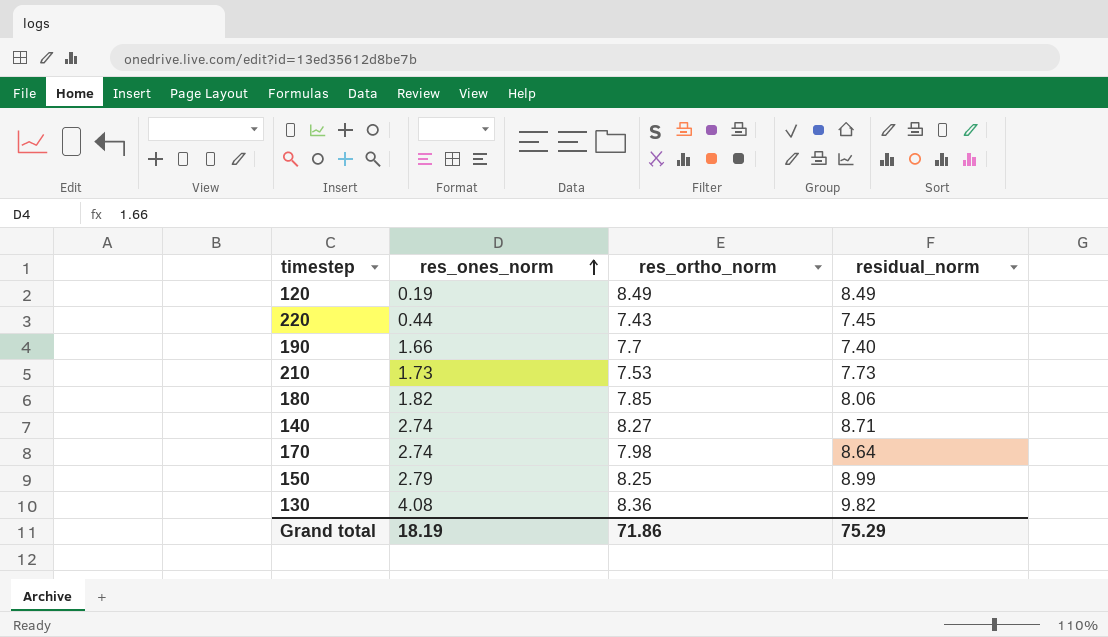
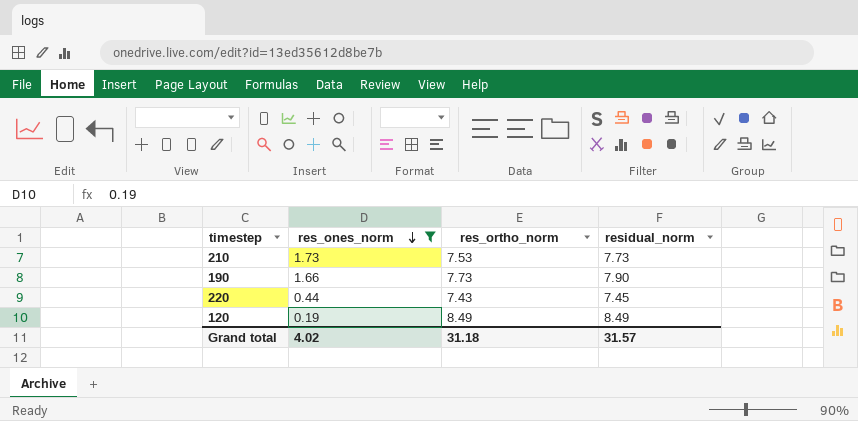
filter: none -> res_ones_norm <= 1.73
row order: res_ones_norm ascending -> res_ones_norm descending
190 | res_ortho_norm: 7.7 -> 7.73
190 | residual_norm: 7.40 -> 7.90
Grand total | res_ones_norm: 18.19 -> 4.02
Grand total | res_ortho_norm: 71.86 -> 31.18
Grand total | residual_norm: 75.29 -> 31.57

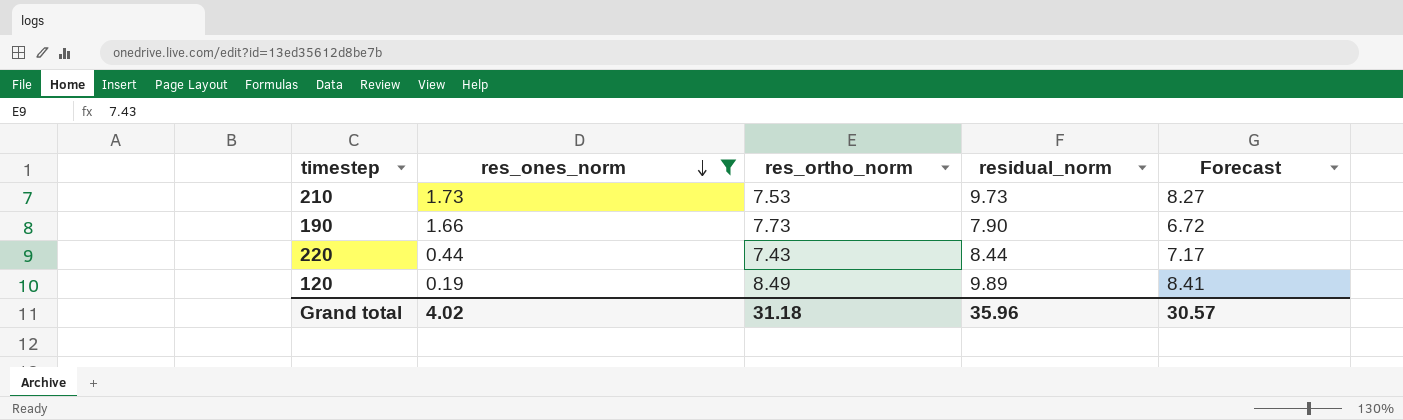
column Forecast | formula: none -> [residual_norm] * 0.85
210 | residual_norm: 7.73 -> 9.73
220 | residual_norm: 7.45 -> 8.44
120 | residual_norm: 8.49 -> 9.89
Grand total | residual_norm: 31.57 -> 35.96

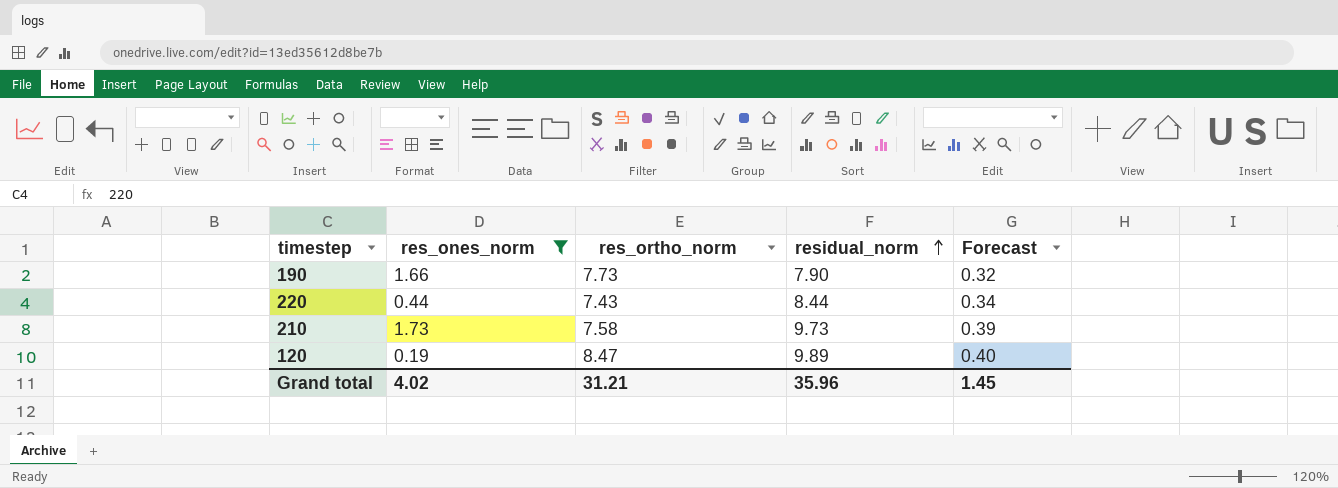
row order: res_ones_norm descending -> residual_norm ascending
column Forecast | formula: [residual_norm] * 0.85 -> [residual_norm] * 0.04
210 | res_ortho_norm: 7.53 -> 7.58
120 | res_ortho_norm: 8.49 -> 8.47
Grand total | res_ortho_norm: 31.18 -> 31.21
Grand total | Forecast: 30.57 -> 1.45

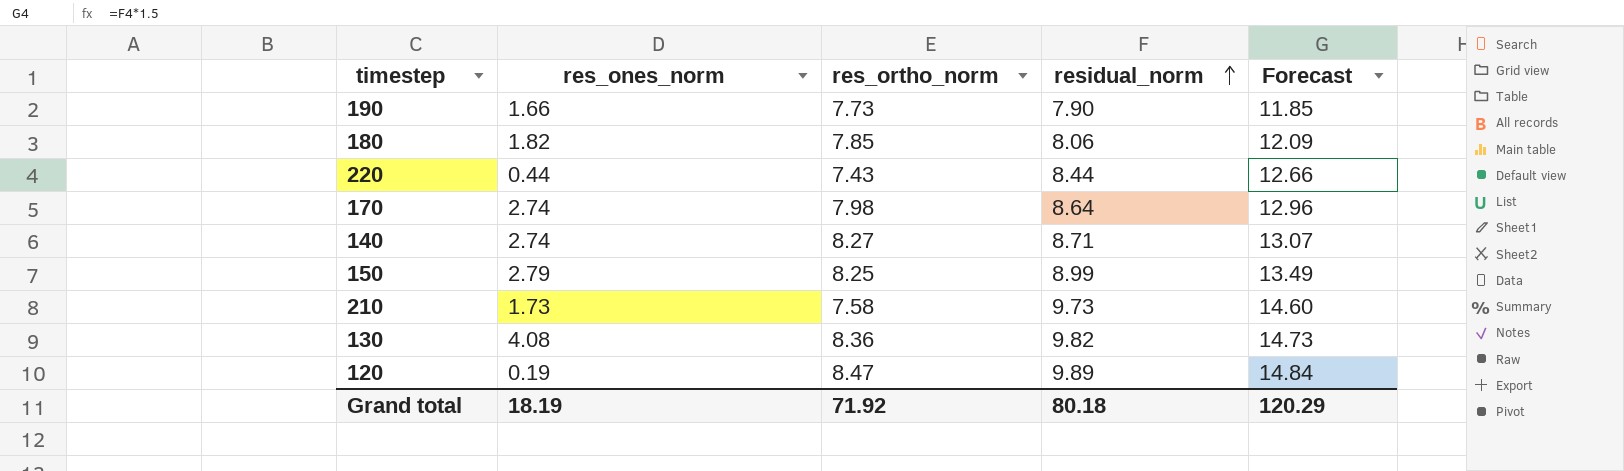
filter: res_ones_norm <= 1.73 -> none
column Forecast | formula: [residual_norm] * 0.04 -> [residual_norm] * 1.5
Grand total | res_ones_norm: 4.02 -> 18.19
Grand total | res_ortho_norm: 31.21 -> 71.92
Grand total | residual_norm: 35.96 -> 80.18
Grand total | Forecast: 1.45 -> 120.29

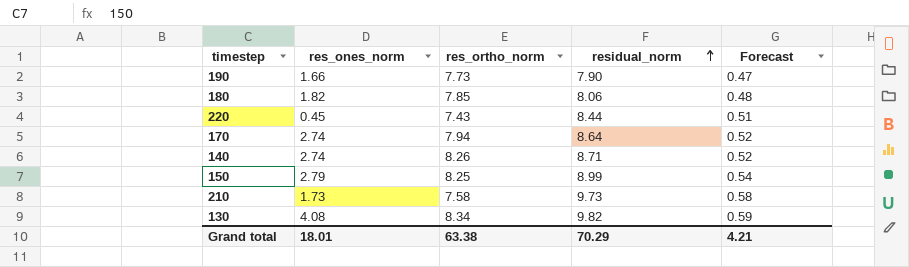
column Forecast | formula: [residual_norm] * 1.5 -> [residual_norm] * 0.06
row 120: 0.19 | 8.47 | 9.89 | 14.84 -> none
220 | res_ones_norm: 0.44 -> 0.45
170 | res_ortho_norm: 7.98 -> 7.94
140 | res_ortho_norm: 8.27 -> 8.26
130 | res_ortho_norm: 8.36 -> 8.34
Grand total | res_ones_norm: 18.19 -> 18.01
Grand total | res_ortho_norm: 71.92 -> 63.38
Grand total | residual_norm: 80.18 -> 70.29
Grand total | Forecast: 120.29 -> 4.21

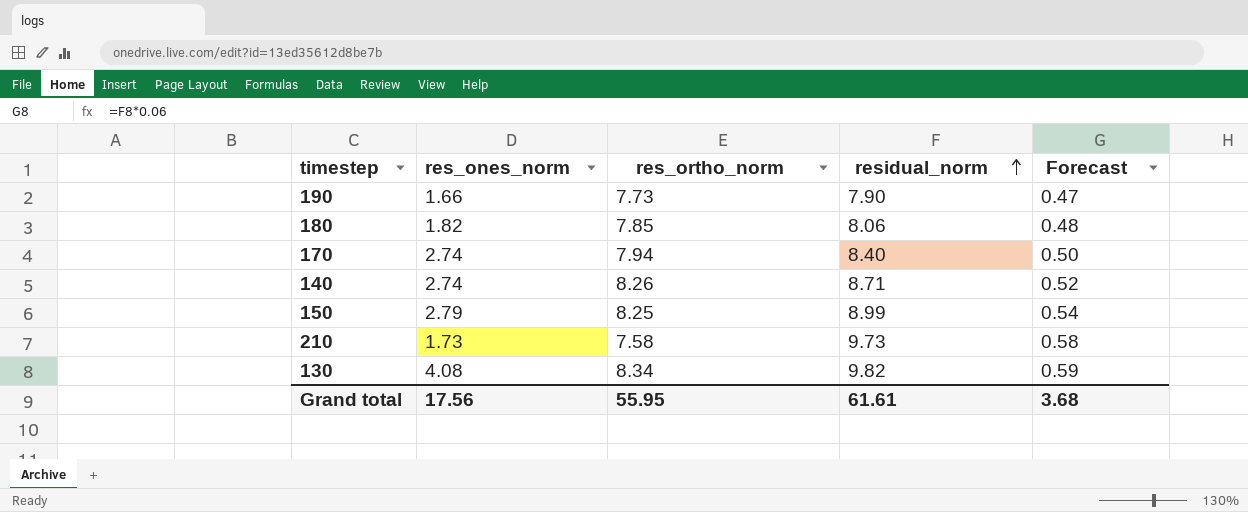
row 220: 0.45 | 7.43 | 8.44 | 0.51 -> none
170 | residual_norm: 8.64 -> 8.40
170 | Forecast: 0.52 -> 0.50
Grand total | res_ones_norm: 18.01 -> 17.56
Grand total | res_ortho_norm: 63.38 -> 55.95
Grand total | residual_norm: 70.29 -> 61.61
Grand total | Forecast: 4.21 -> 3.68

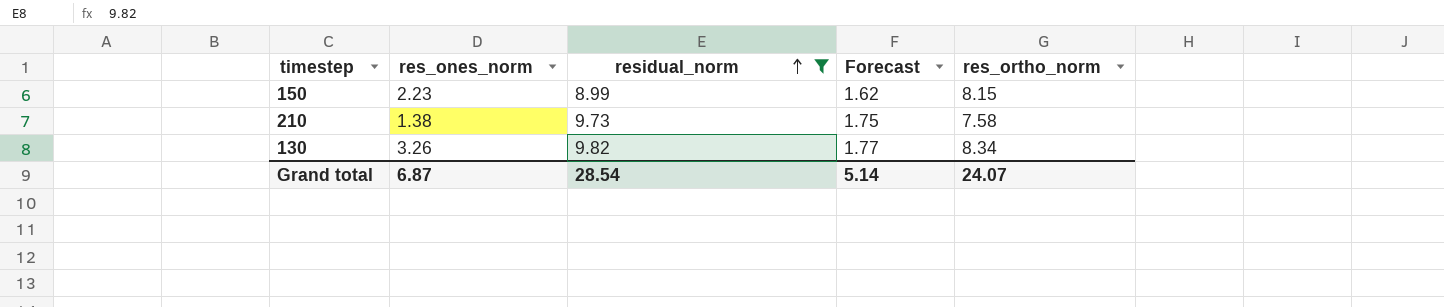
filter: none -> residual_norm >= 8.99
column Forecast | formula: [residual_norm] * 0.06 -> [residual_norm] * 0.18
column res_ortho_norm | position: 3 -> 5
150 | res_ones_norm: 2.79 -> 2.23
150 | res_ortho_norm: 8.25 -> 8.15
210 | res_ones_norm: 1.73 -> 1.38
130 | res_ones_norm: 4.08 -> 3.26
Grand total | res_ones_norm: 17.56 -> 6.87
Grand total | residual_norm: 61.61 -> 28.54
Grand total | Forecast: 3.68 -> 5.14
Grand total | res_ortho_norm: 55.95 -> 24.07

